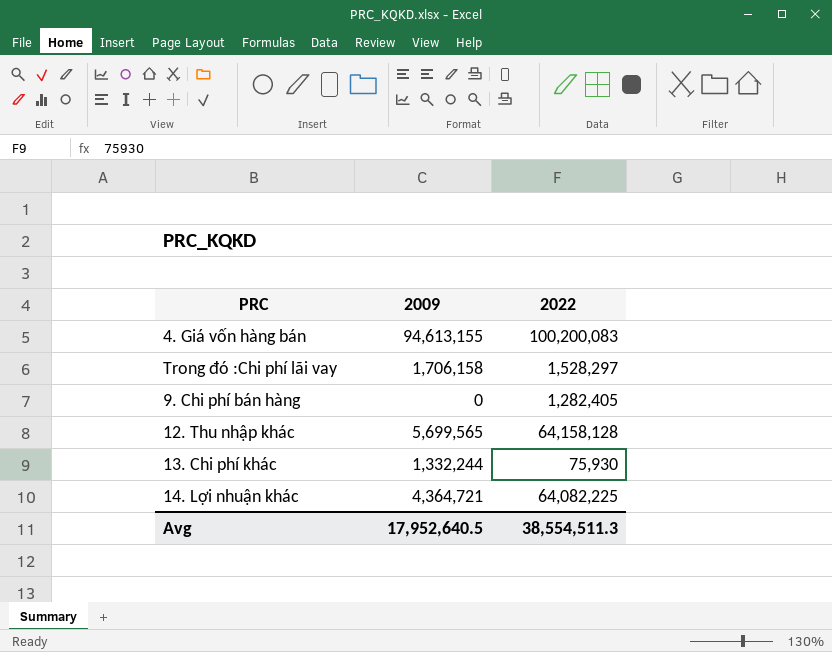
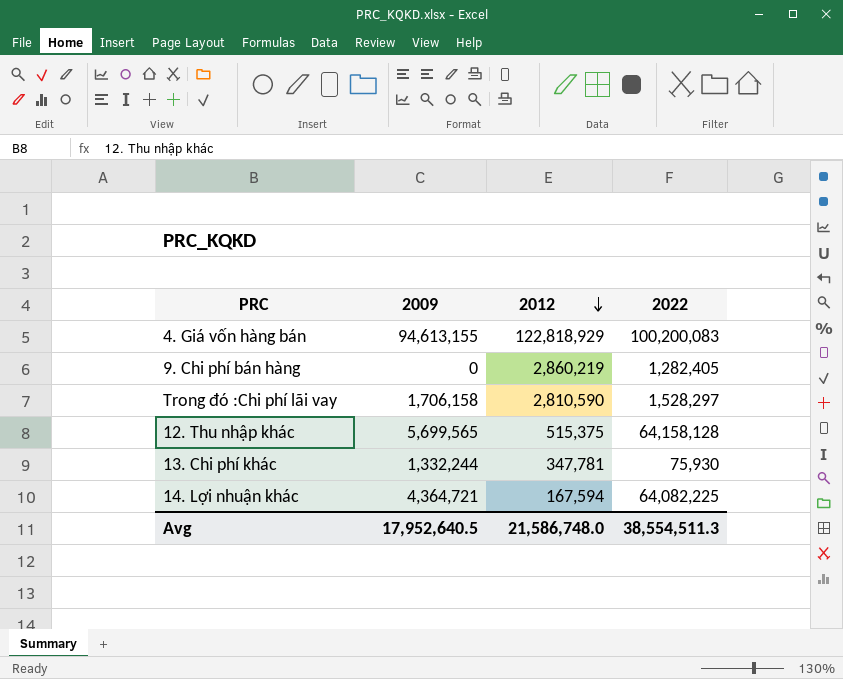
row order: none -> 2012 descending
column 2012 | position: none -> 3

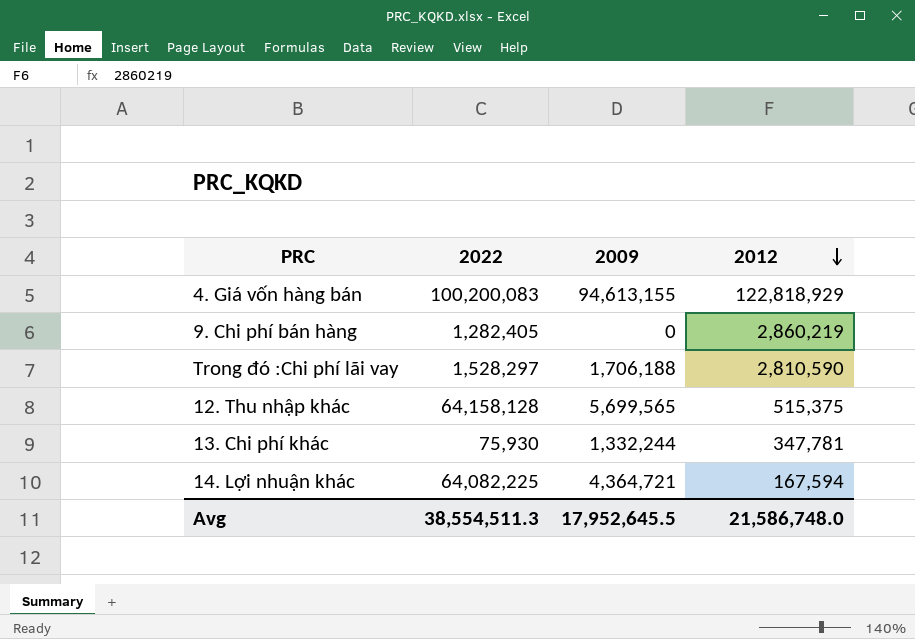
column 2022 | position: 4 -> 2
Trong đó :Chi phí lãi vay | 2009: 1,706,158 -> 1,706,188
Avg | 2009: 17,952,640.5 -> 17,952,645.5

